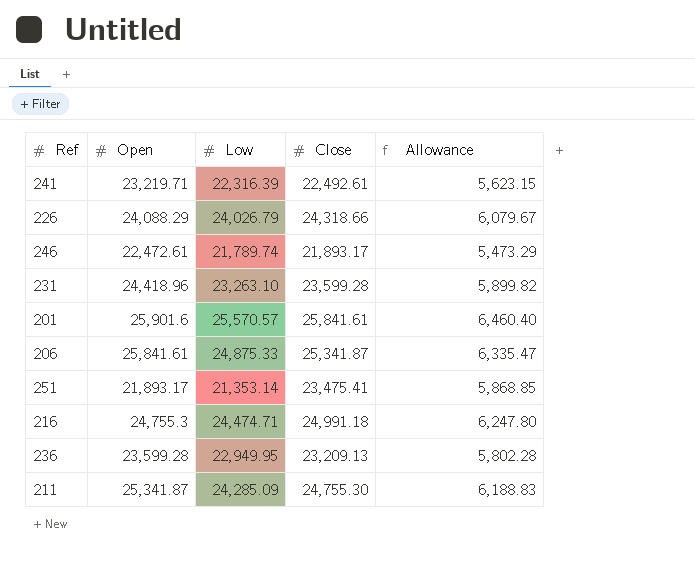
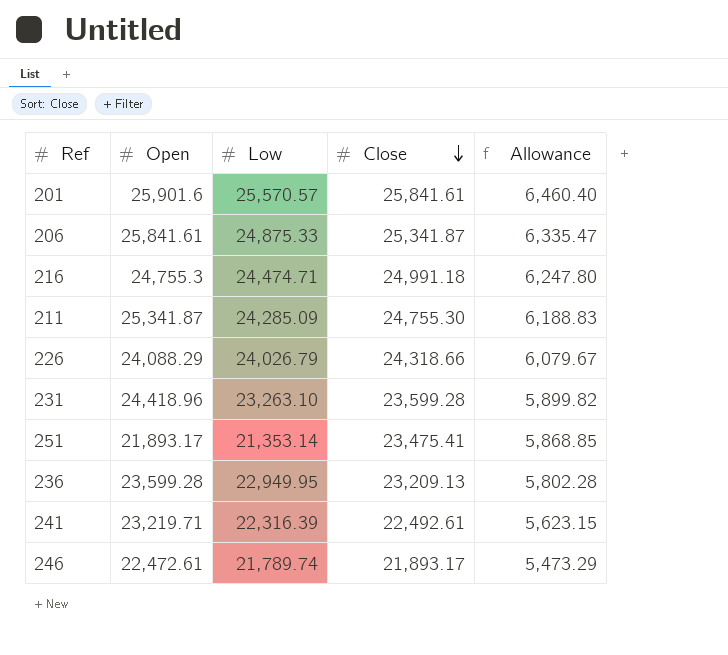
row order: none -> Close descending

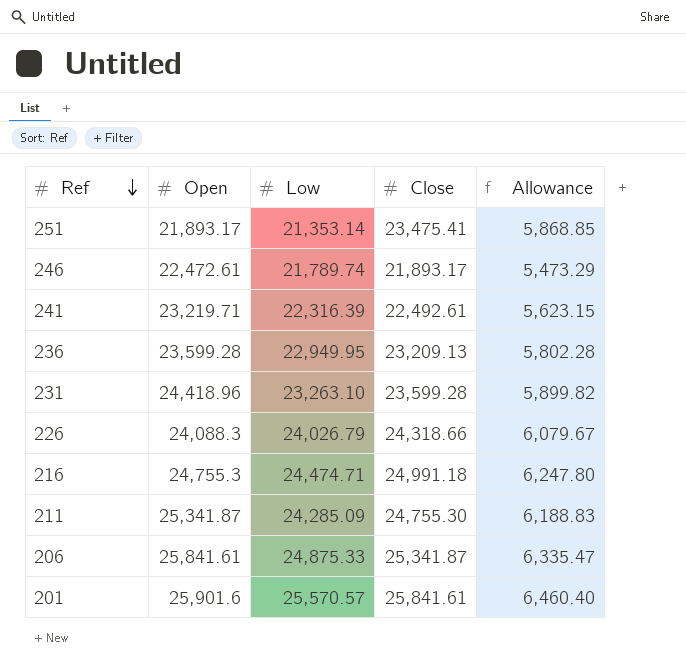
row order: Close descending -> Ref descending
226 | Open: 24,088.29 -> 24,088.3

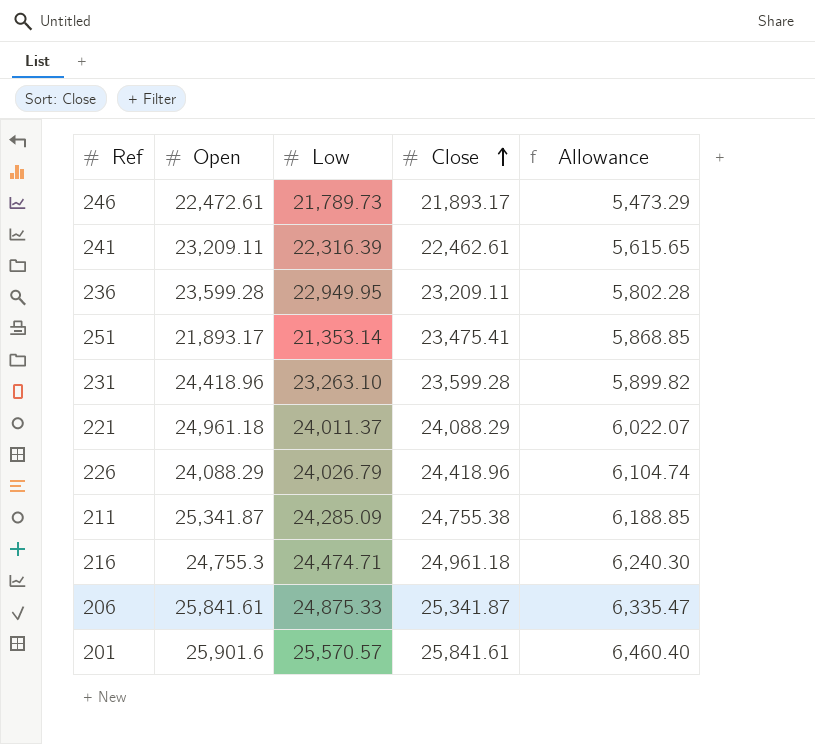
row order: Ref descending -> Close ascending
246 | Low: 21,789.74 -> 21,789.73
241 | Open: 23,219.71 -> 23,209.11
241 | Close: 22,492.61 -> 22,462.61
241 | Allowance: 5,623.15 -> 5,615.65
236 | Close: 23,209.13 -> 23,209.11
row 221: none -> 24,961.18 | 24,011.37 | 24,088.29 | 6,022.07
226 | Open: 24,088.3 -> 24,088.29
226 | Close: 24,318.66 -> 24,418.96
226 | Allowance: 6,079.67 -> 6,104.74
211 | Close: 24,755.30 -> 24,755.38
211 | Allowance: 6,188.83 -> 6,188.85
216 | Close: 24,991.18 -> 24,961.18
216 | Allowance: 6,247.80 -> 6,240.30

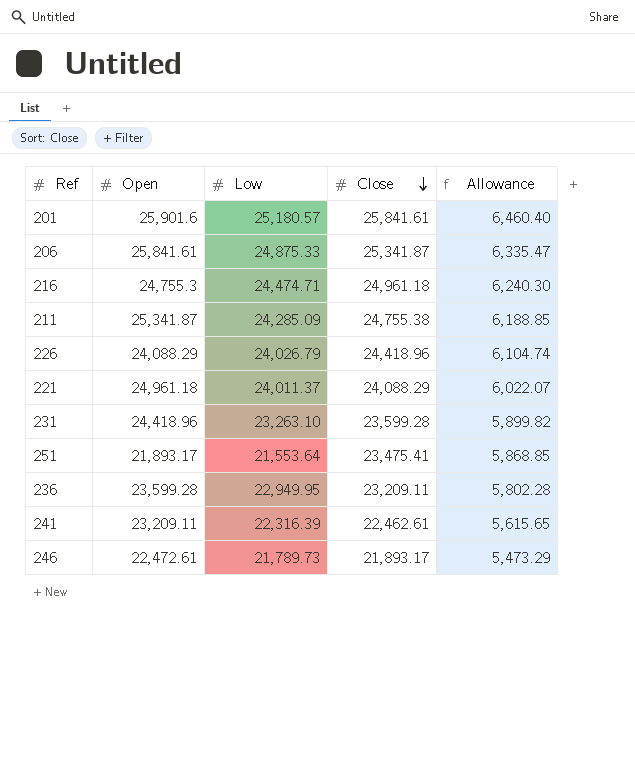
row order: Close ascending -> Close descending
201 | Low: 25,570.57 -> 25,180.57
251 | Low: 21,353.14 -> 21,553.64

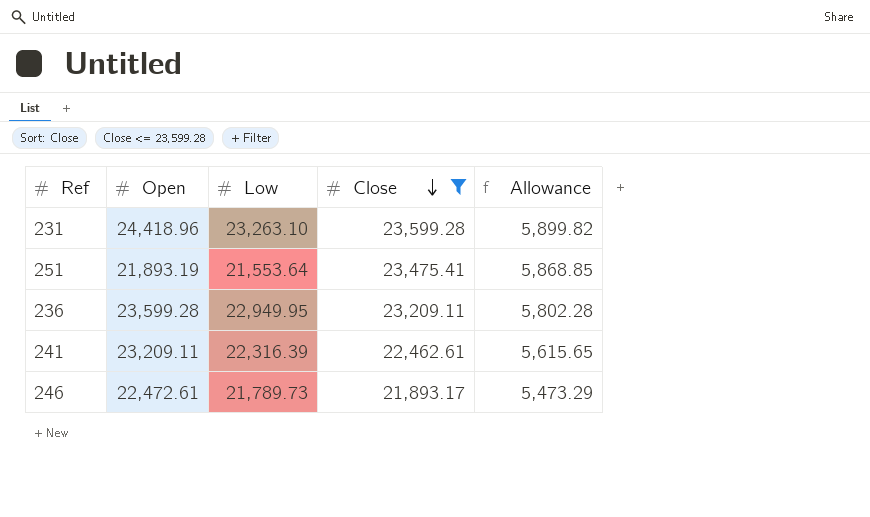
filter: none -> Close <= 23,599.28
251 | Open: 21,893.17 -> 21,893.19

